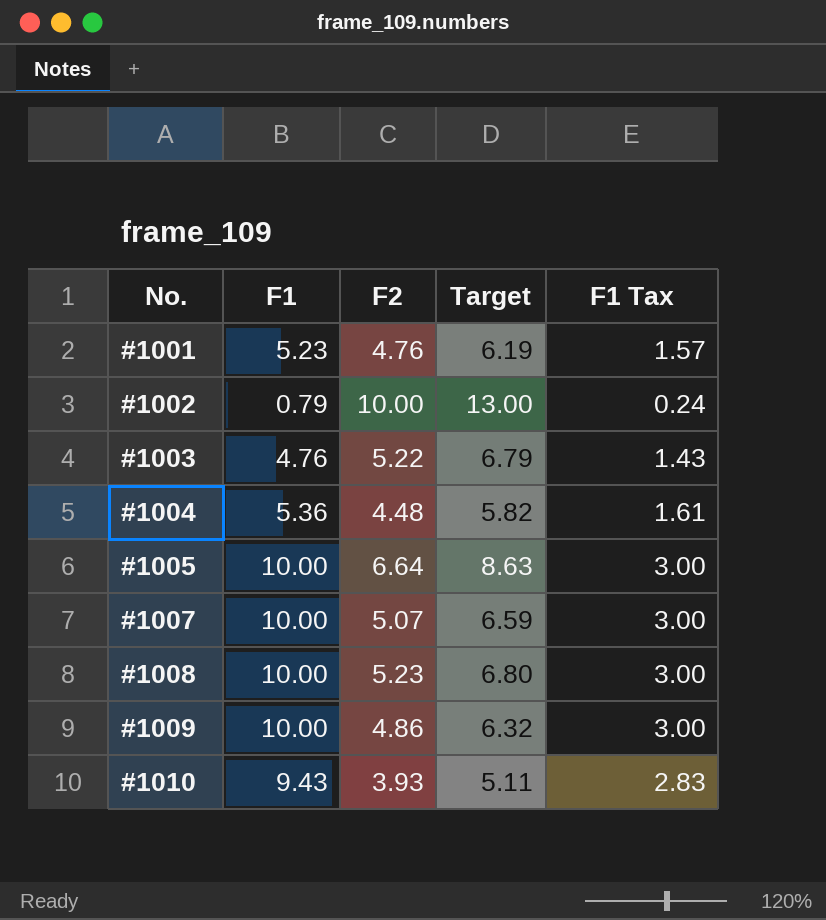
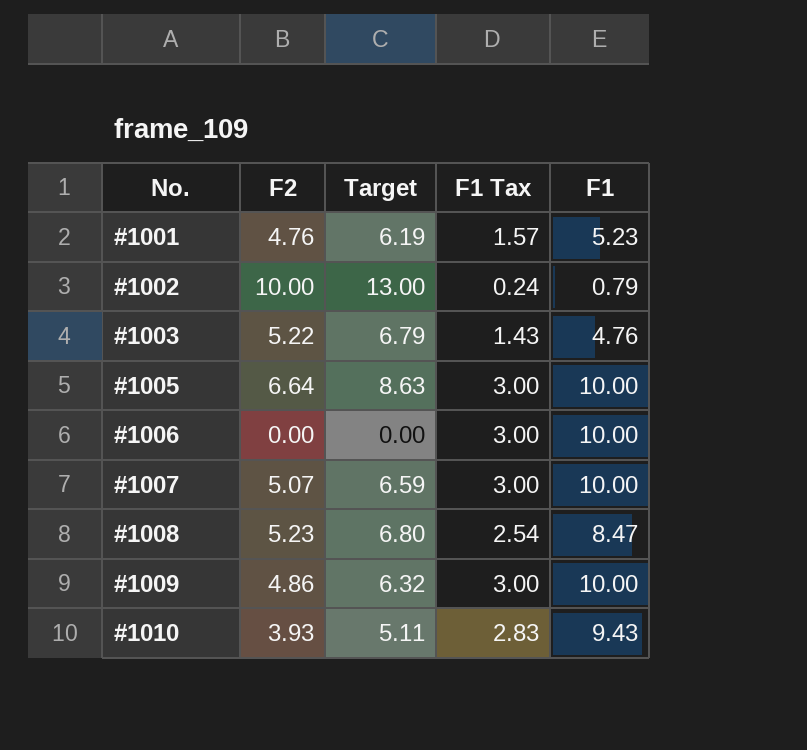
column F1 | position: 2 -> 5
row #1004: 5.36 | 4.48 | 5.82 | 1.61 -> none
row #1006: none -> 0.00 | 0.00 | 3.00 | 10.00
#1008 | F1 Tax: 3.00 -> 2.54
#1008 | F1: 10.00 -> 8.47

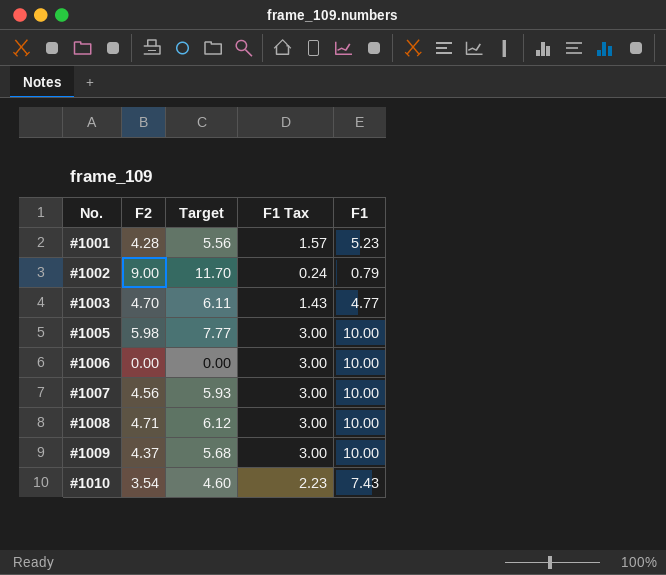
#1001 | F2: 4.76 -> 4.28
#1001 | Target: 6.19 -> 5.56
#1002 | F2: 10.00 -> 9.00
#1002 | Target: 13.00 -> 11.70
#1003 | F2: 5.22 -> 4.70
#1003 | Target: 6.79 -> 6.11
#1003 | F1: 4.76 -> 4.77
#1005 | F2: 6.64 -> 5.98
#1005 | Target: 8.63 -> 7.77
#1007 | F2: 5.07 -> 4.56
#1007 | Target: 6.59 -> 5.93
#1008 | F2: 5.23 -> 4.71
#1008 | Target: 6.80 -> 6.12
#1008 | F1 Tax: 2.54 -> 3.00
#1008 | F1: 8.47 -> 10.00
#1009 | F2: 4.86 -> 4.37
#1009 | Target: 6.32 -> 5.68
#1010 | F2: 3.93 -> 3.54
#1010 | Target: 5.11 -> 4.60
#1010 | F1 Tax: 2.83 -> 2.23
#1010 | F1: 9.43 -> 7.43

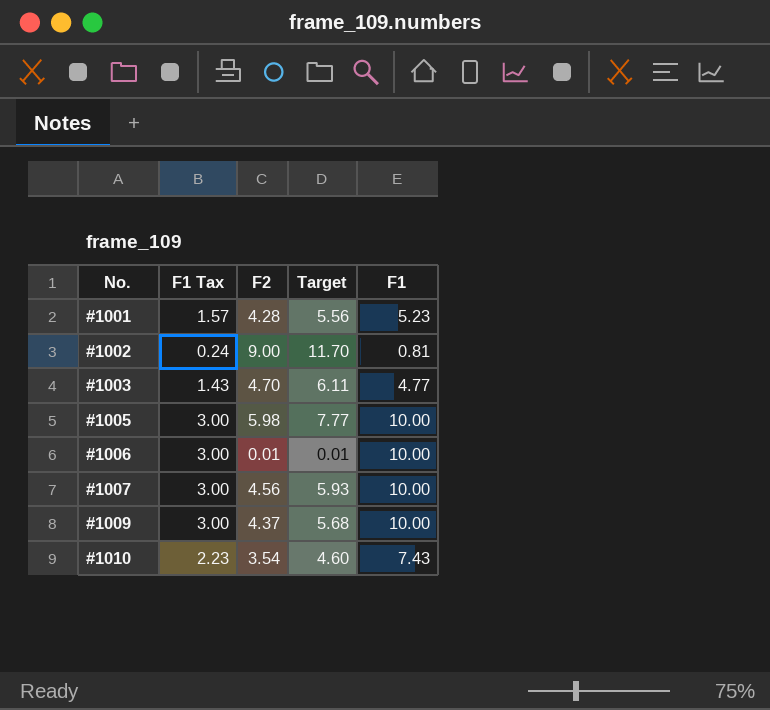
column F1 Tax | position: 4 -> 2
row #1008: 4.71 | 6.12 | 3.00 | 10.00 -> none
#1002 | F1: 0.79 -> 0.81
#1006 | F2: 0.00 -> 0.01
#1006 | Target: 0.00 -> 0.01

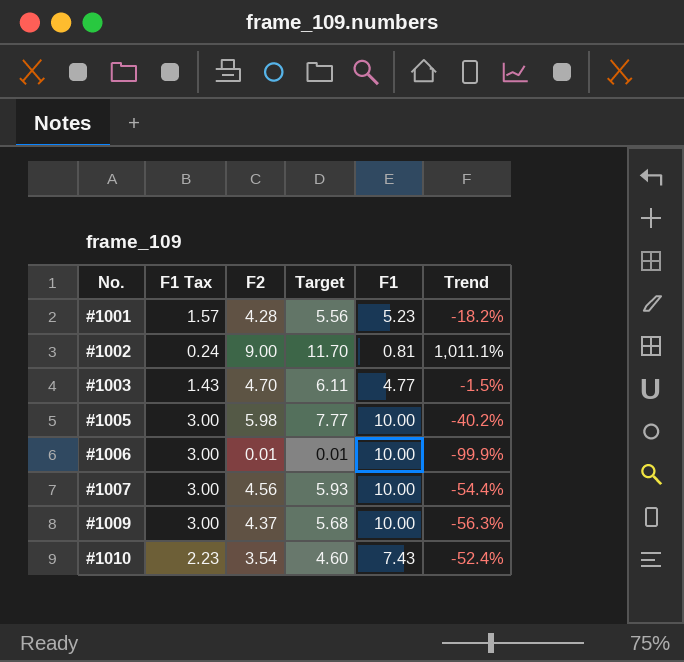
column Trend | formula: none -> ([F2] - [F1]) / [F1]

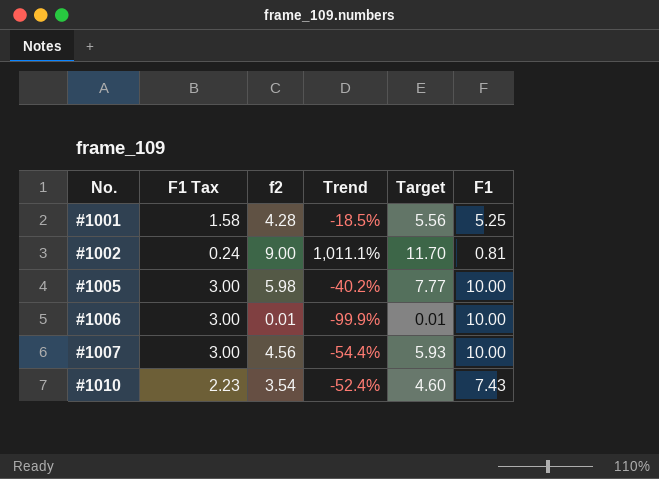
column name: F2 -> f2
column Trend | position: 6 -> 4
row #1003: 1.43 | 4.70 | 6.11 | 4.77 | -1.5% -> none
row #1009: 3.00 | 4.37 | 5.68 | 10.00 | -56.3% -> none
#1001 | F1 Tax: 1.57 -> 1.58
#1001 | Trend: -18.2% -> -18.5%
#1001 | F1: 5.23 -> 5.25

